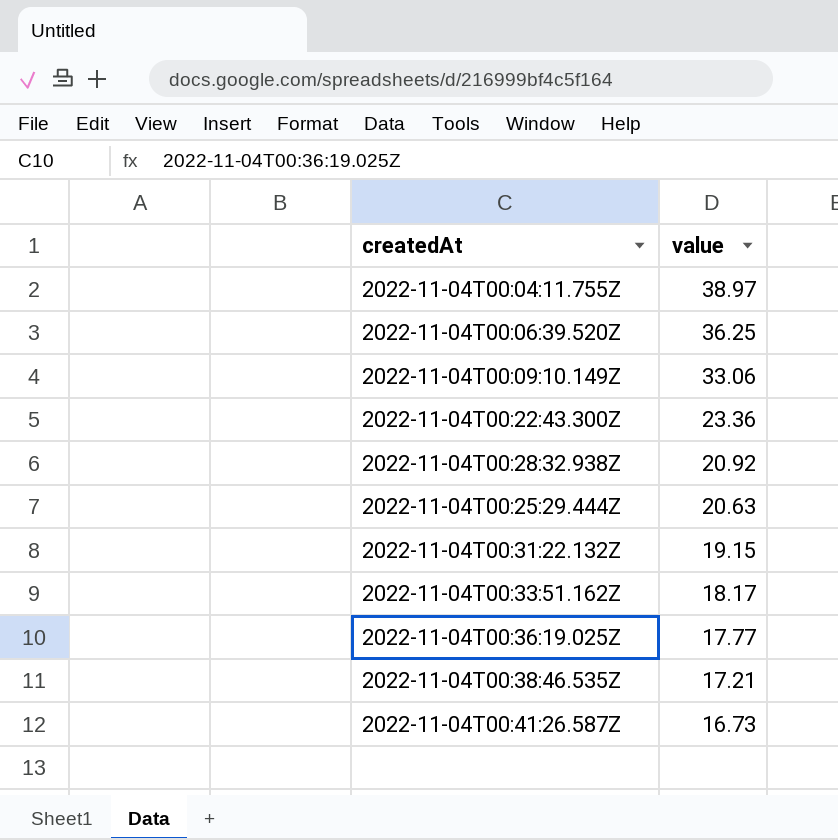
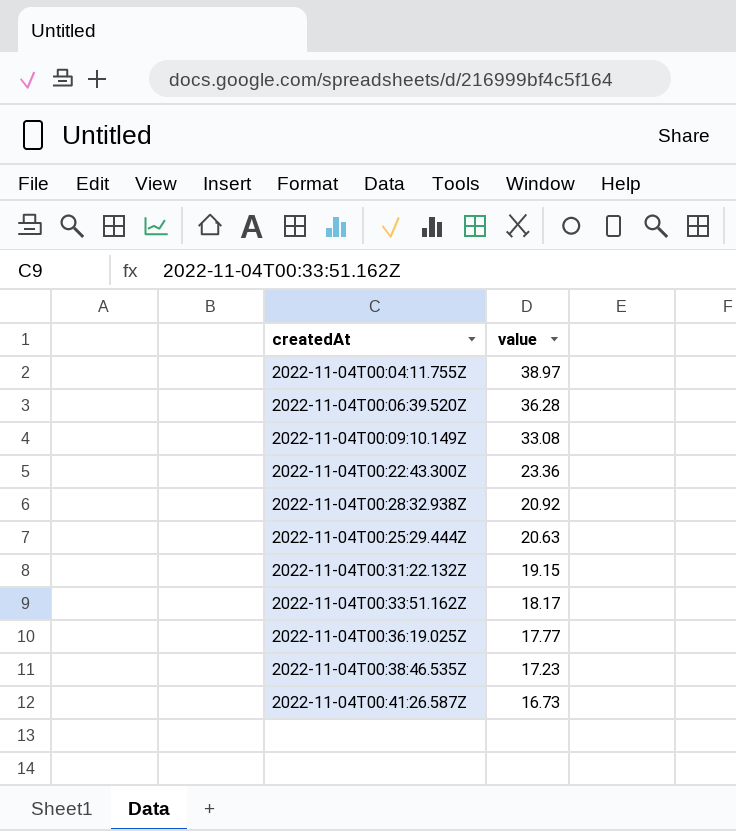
2022-11-04T00:06:39.520Z | value: 36.25 -> 36.28
2022-11-04T00:09:10.149Z | value: 33.06 -> 33.08
2022-11-04T00:38:46.535Z | value: 17.21 -> 17.23

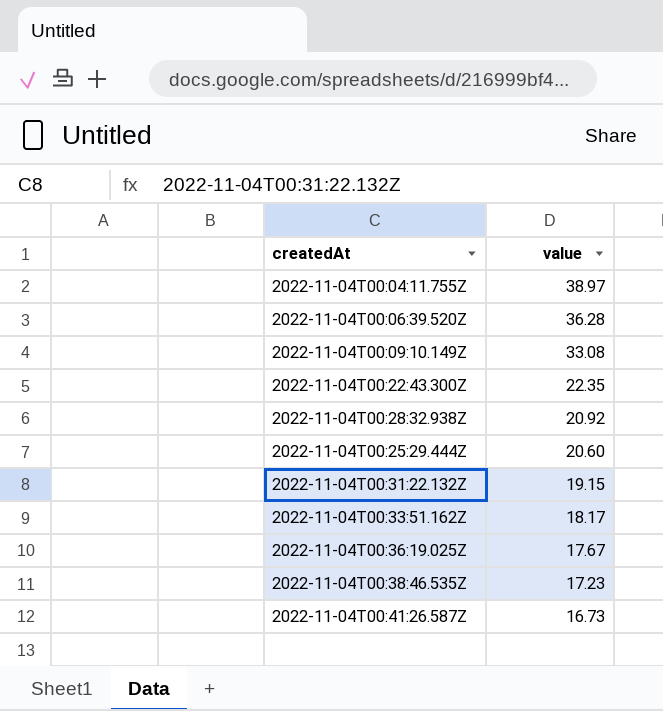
2022-11-04T00:22:43.300Z | value: 23.36 -> 22.35
2022-11-04T00:25:29.444Z | value: 20.63 -> 20.60
2022-11-04T00:36:19.025Z | value: 17.77 -> 17.67

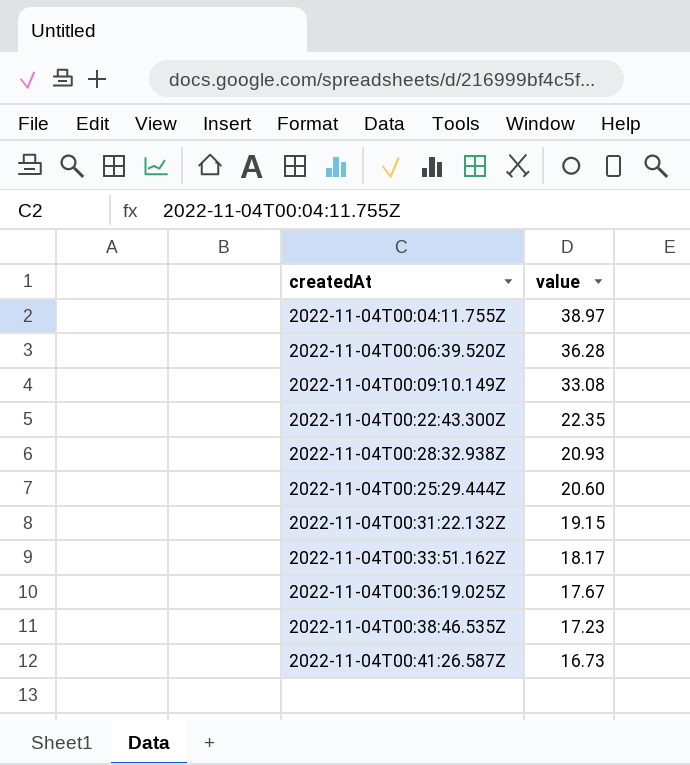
2022-11-04T00:28:32.938Z | value: 20.92 -> 20.93

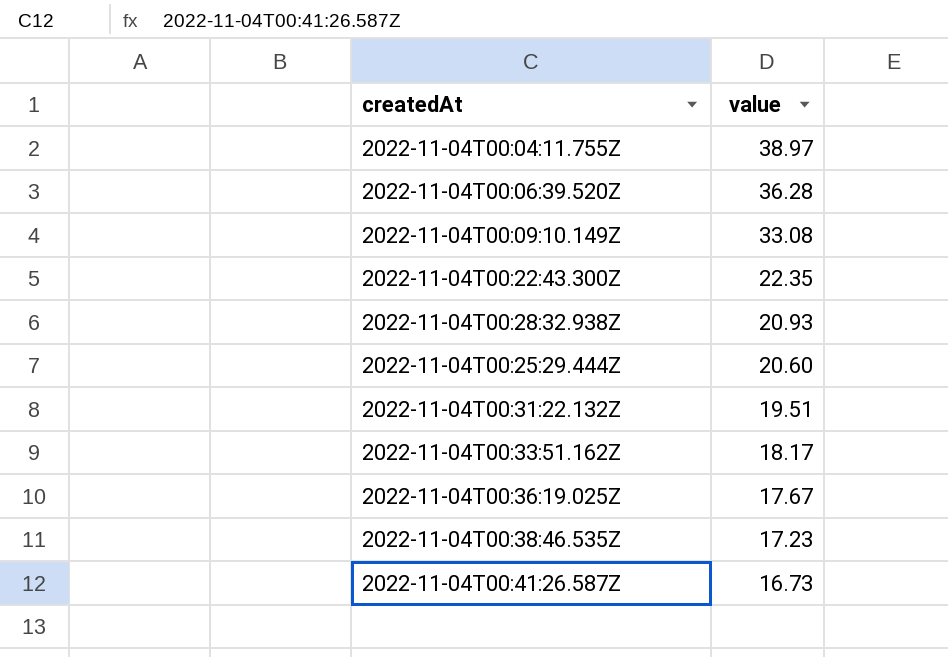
2022-11-04T00:31:22.132Z | value: 19.15 -> 19.51

